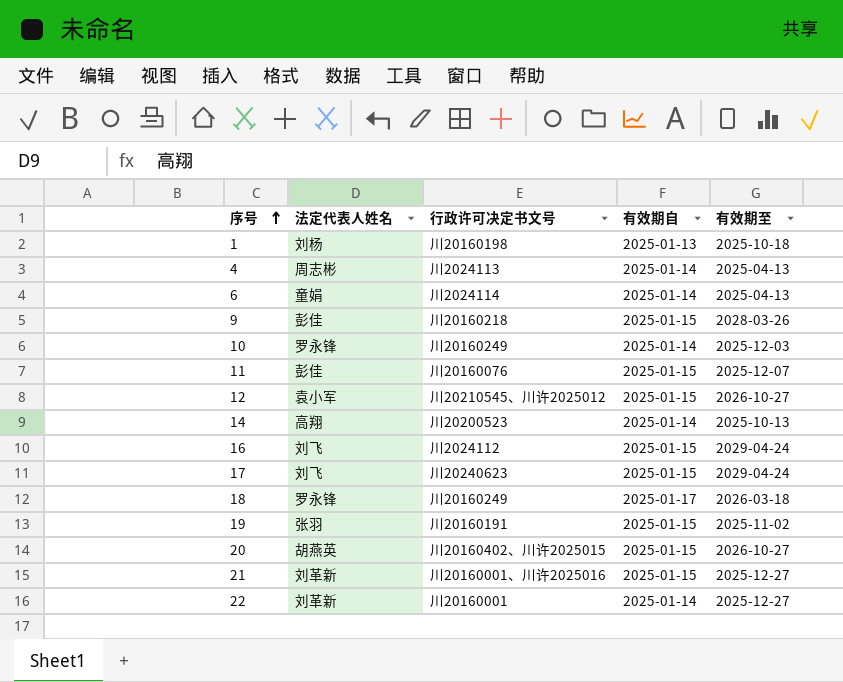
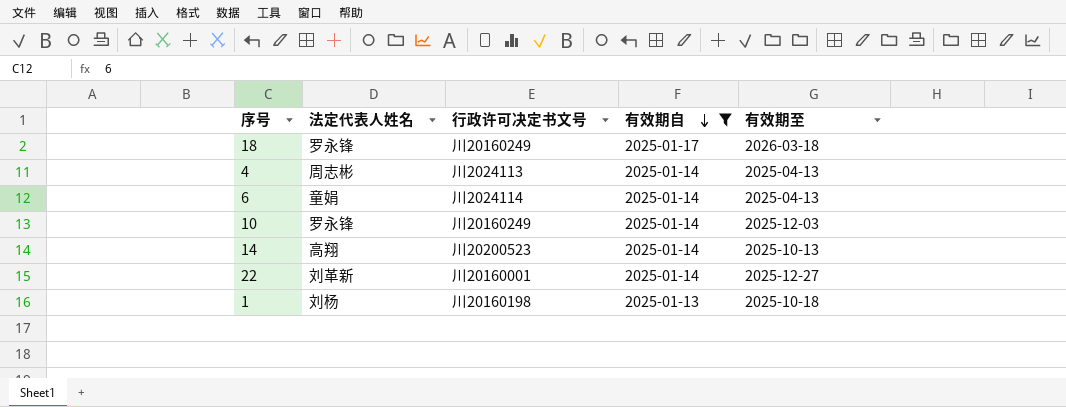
filter: none -> 有效期自 != 2025-01-15
row order: 序号 ascending -> 有效期自 descending

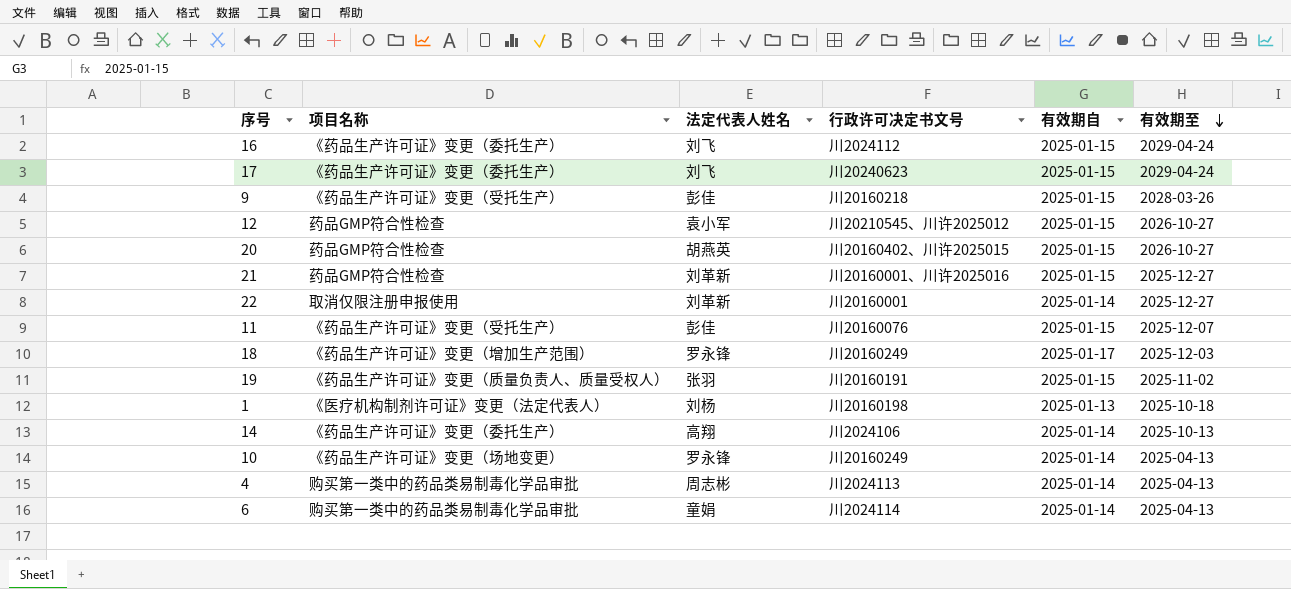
filter: 有效期自 != 2025-01-15 -> none
row order: 有效期自 descending -> 有效期至 descending
column 项目名称 | position: none -> 2
18 | 有效期至: 2026-03-18 -> 2025-12-03
14 | 行政许可决定书文号: 川20200523 -> 川2024106
10 | 有效期至: 2025-12-03 -> 2025-04-13

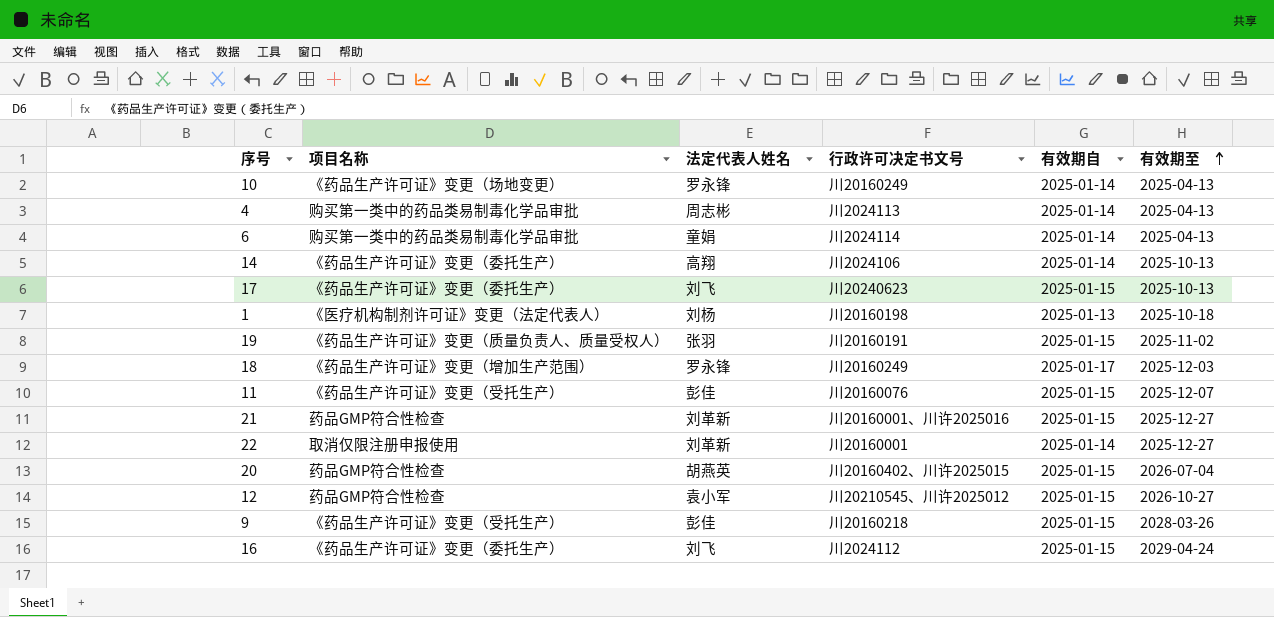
row order: 有效期至 descending -> 有效期至 ascending
17 | 有效期至: 2029-04-24 -> 2025-10-13
20 | 有效期至: 2026-10-27 -> 2026-07-04

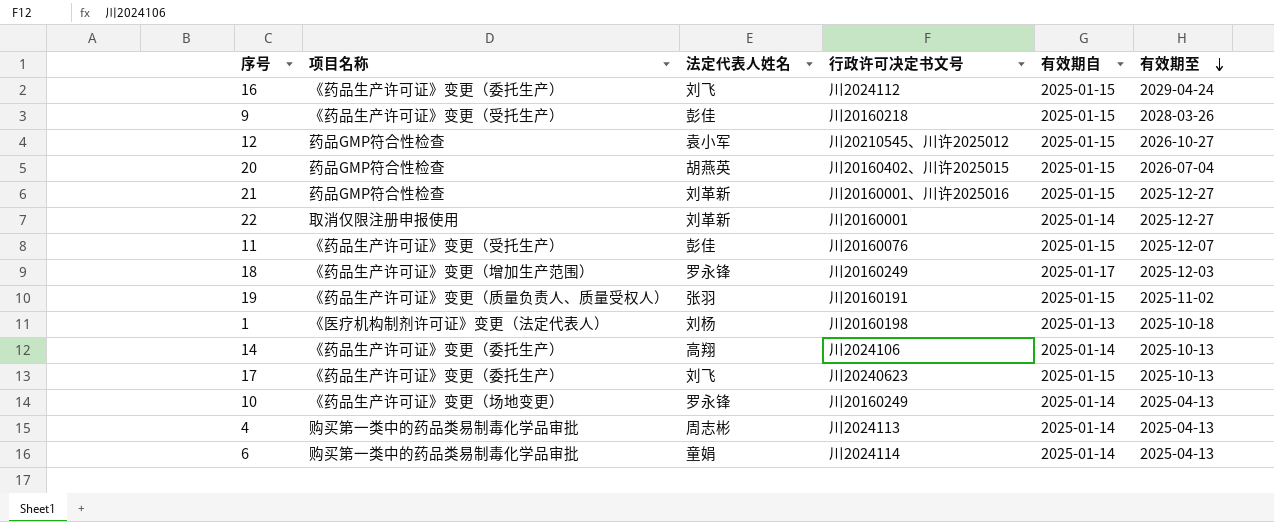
row order: 有效期至 ascending -> 有效期至 descending

